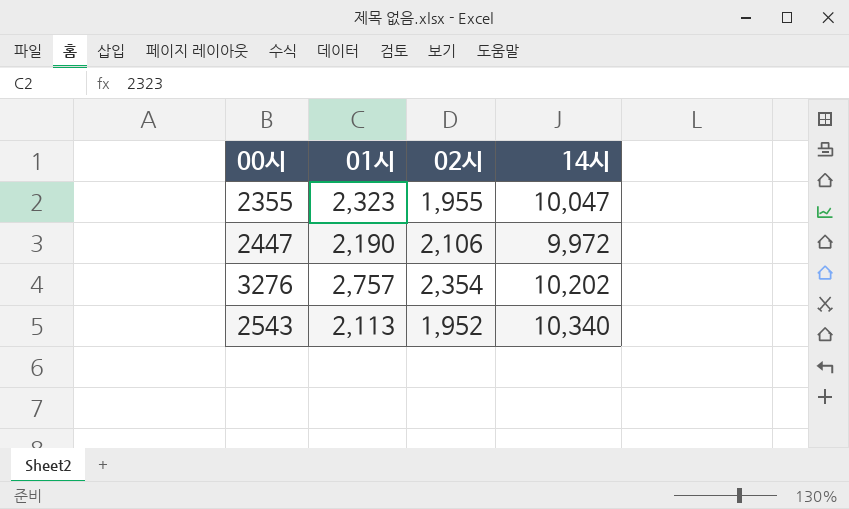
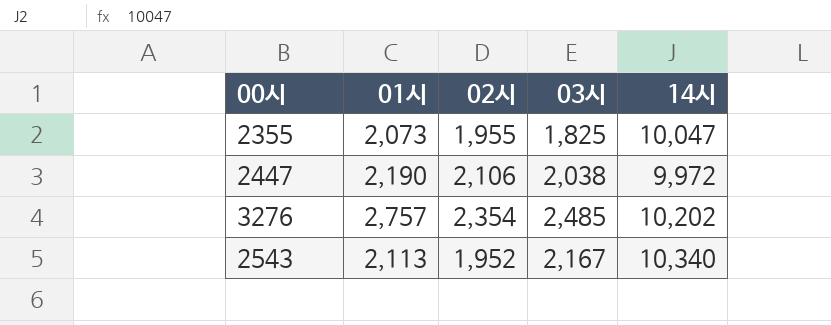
column 03시 | position: none -> 4
2355 | 01시: 2,323 -> 2,073

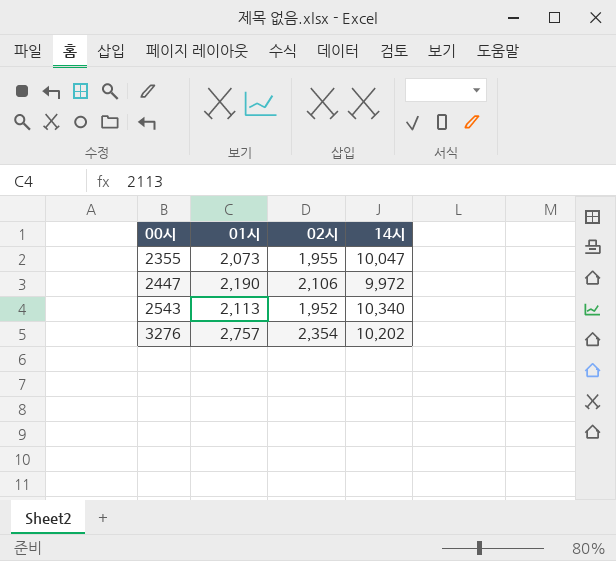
row order: none -> 00시 ascending
column 03시 | position: 4 -> none

